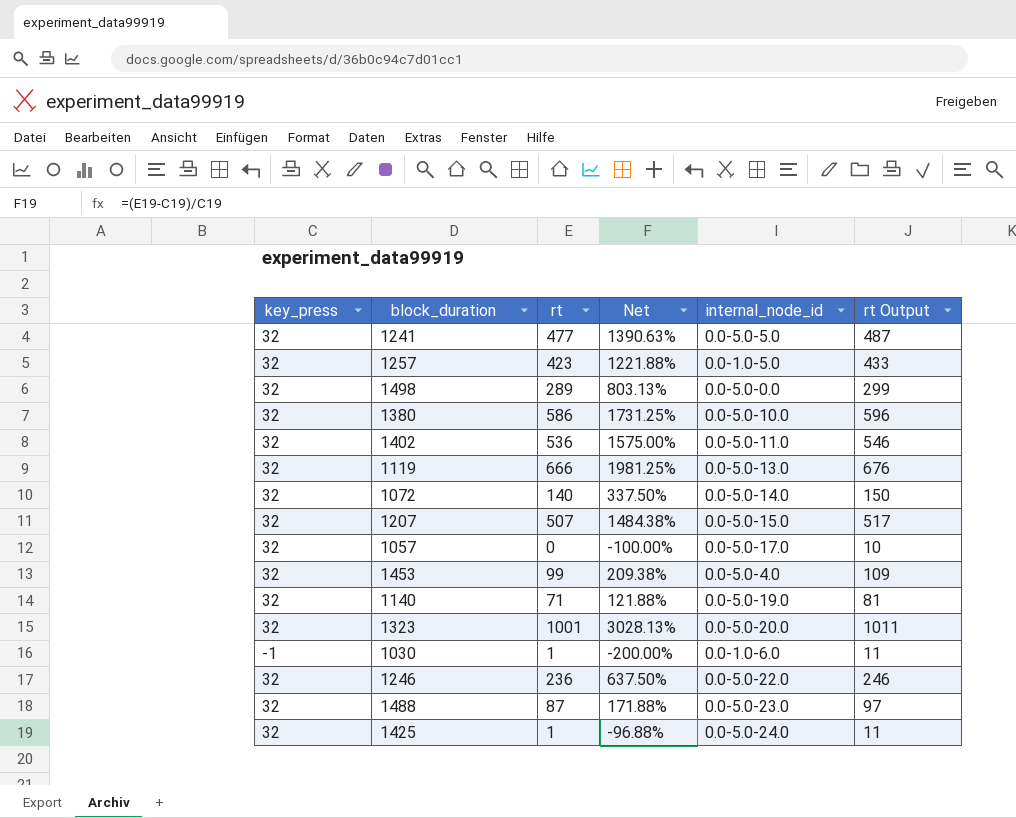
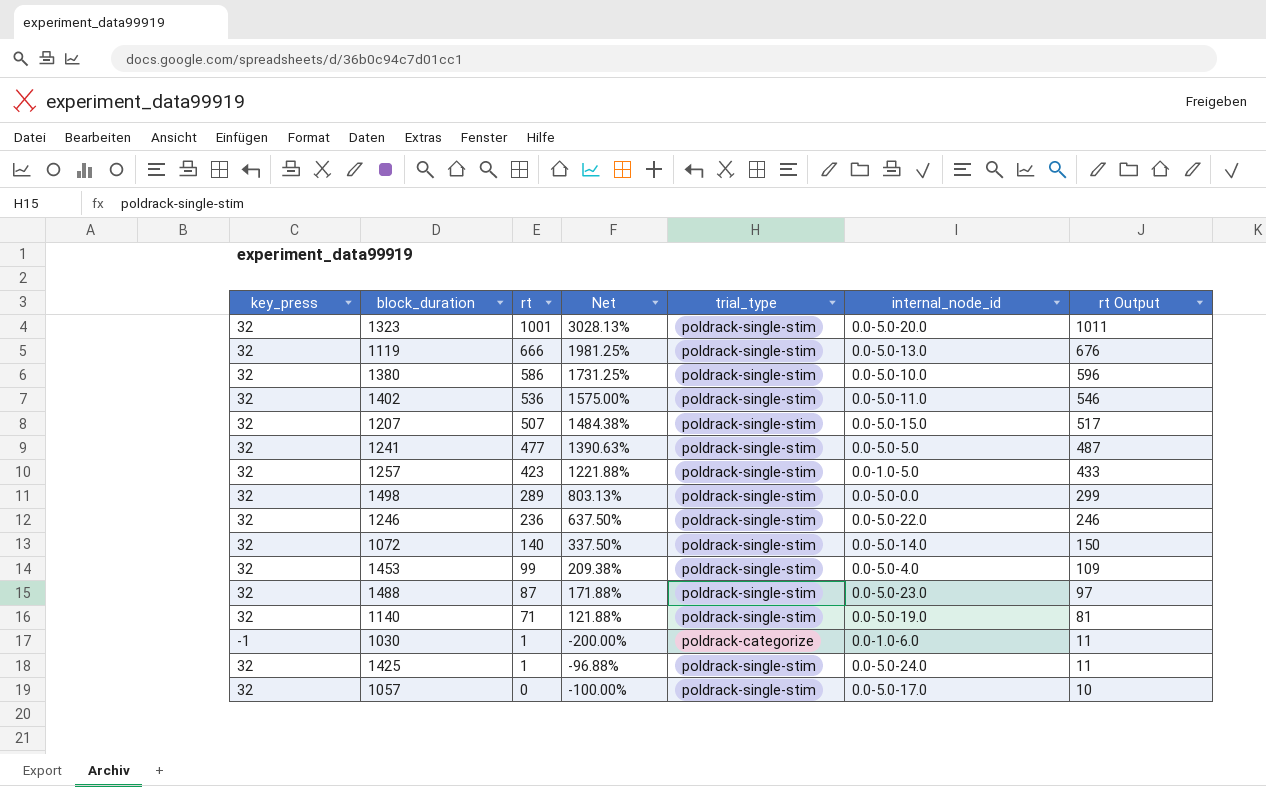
row order: none -> rt descending
column trial_type | position: none -> 5

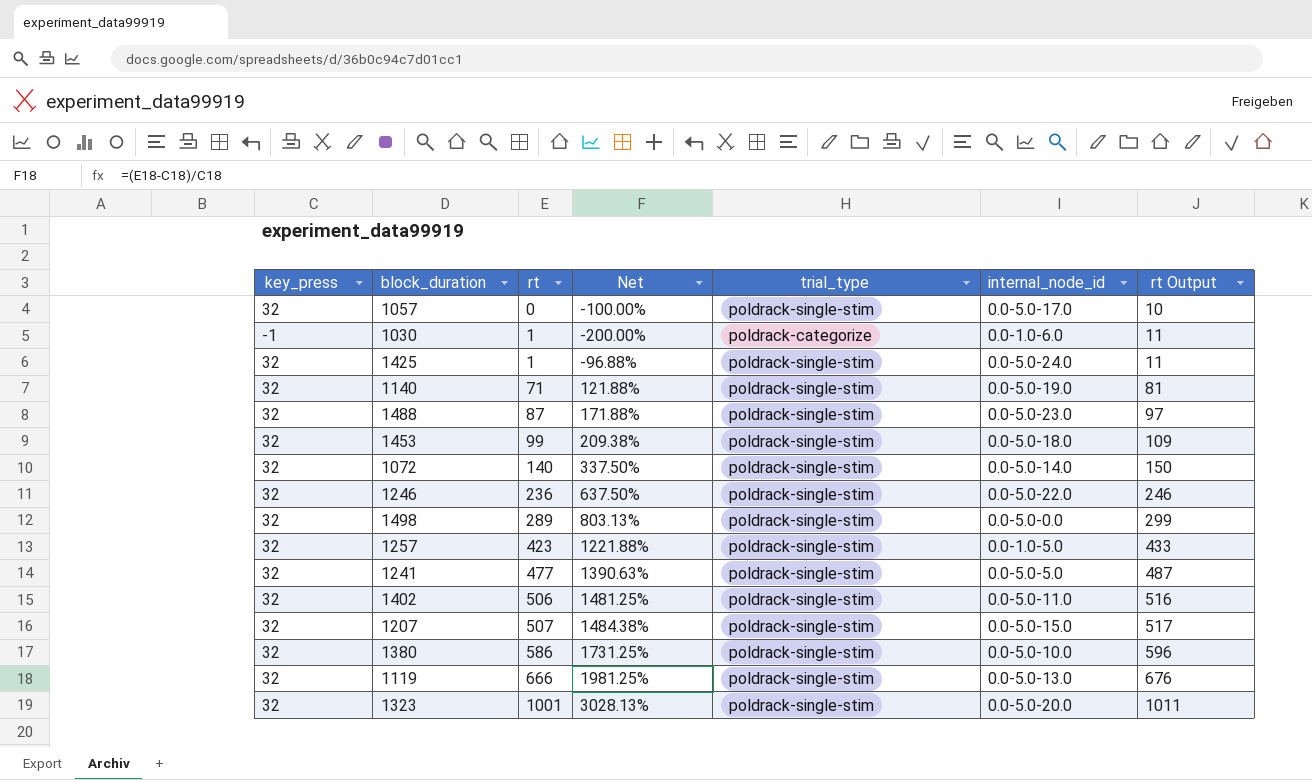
row order: rt descending -> rt ascending
1453 | internal_node_id: 0.0-5.0-4.0 -> 0.0-5.0-18.0
1402 | rt: 536 -> 506
1402 | Net: 1575.00% -> 1481.25%
1402 | rt Output: 546 -> 516

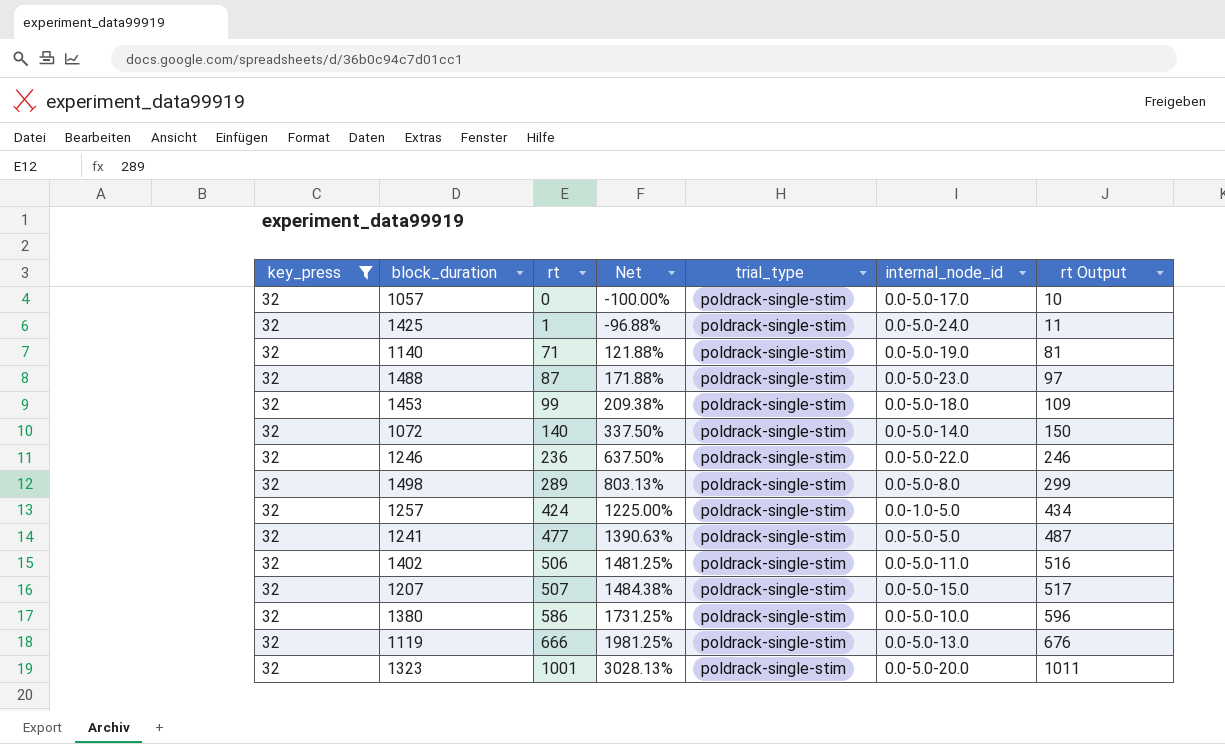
filter: none -> key_press = 32
1498 | internal_node_id: 0.0-5.0-0.0 -> 0.0-5.0-8.0
1257 | rt: 423 -> 424
1257 | Net: 1221.88% -> 1225.00%
1257 | rt Output: 433 -> 434

